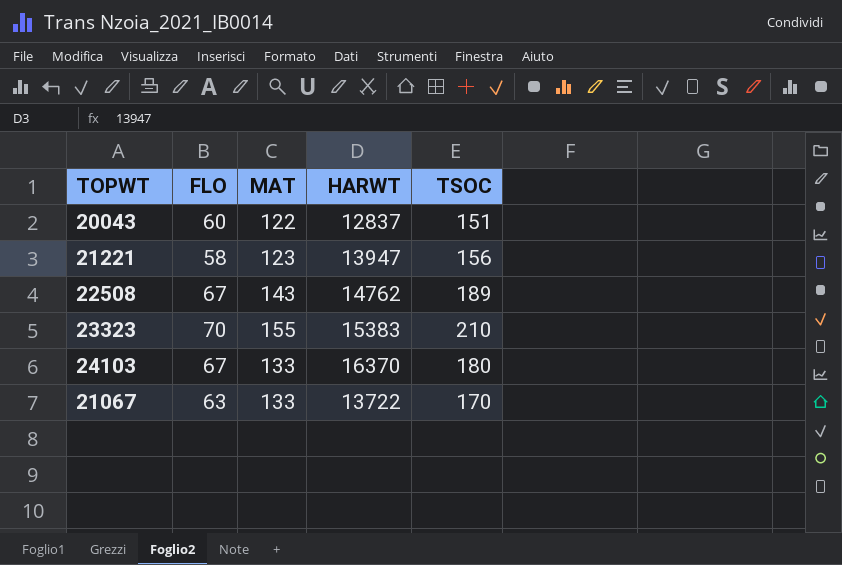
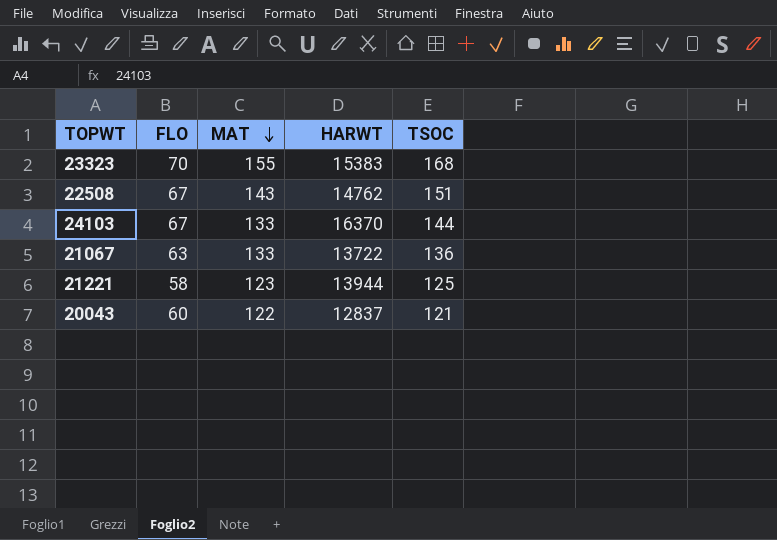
row order: none -> MAT descending
23323 | TSOC: 210 -> 168
22508 | TSOC: 189 -> 151
24103 | TSOC: 180 -> 144
21067 | TSOC: 170 -> 136
21221 | HARWT: 13947 -> 13944
21221 | TSOC: 156 -> 125
20043 | TSOC: 151 -> 121

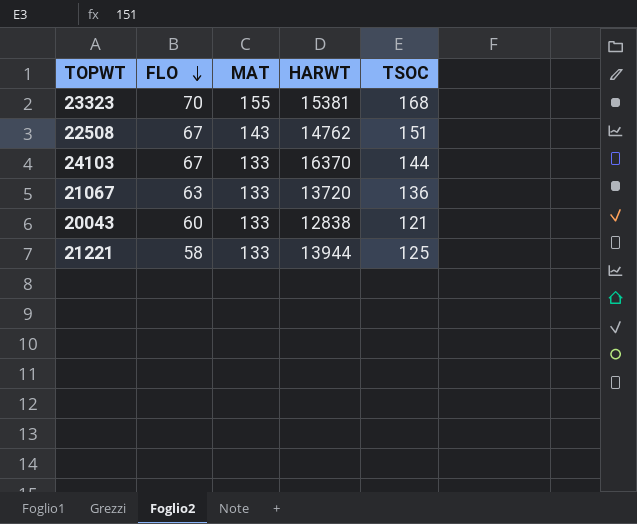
row order: MAT descending -> FLO descending
23323 | HARWT: 15383 -> 15381
21067 | HARWT: 13722 -> 13720
20043 | MAT: 122 -> 133
20043 | HARWT: 12837 -> 12838
21221 | MAT: 123 -> 133

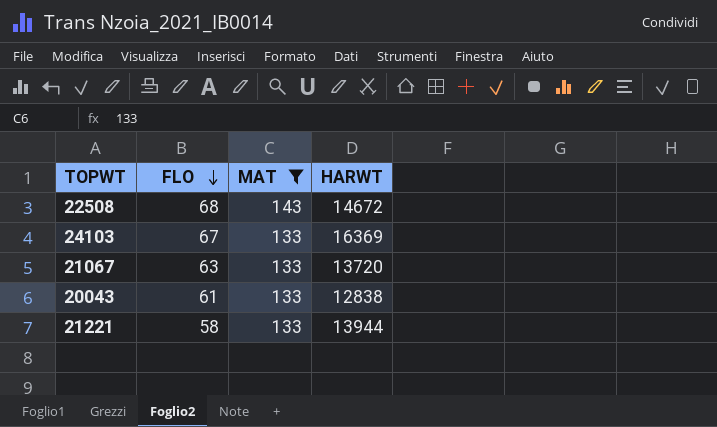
filter: none -> MAT != 155
column TSOC | position: 5 -> none
22508 | FLO: 67 -> 68
22508 | HARWT: 14762 -> 14672
24103 | HARWT: 16370 -> 16369
20043 | FLO: 60 -> 61

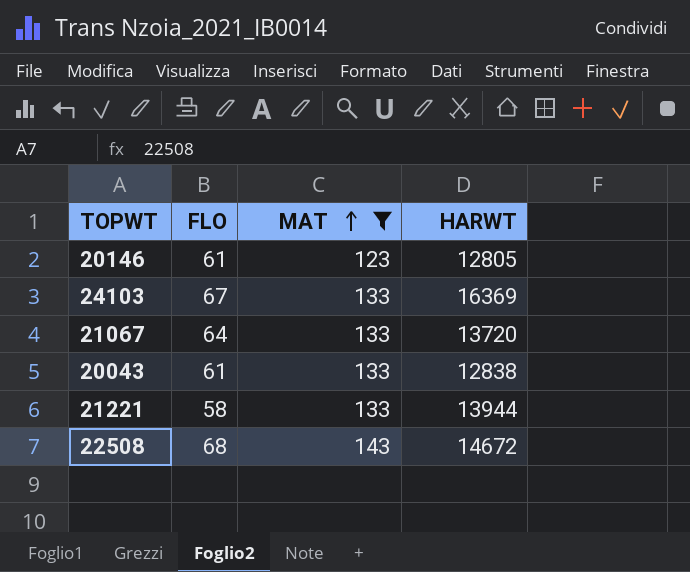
row order: FLO descending -> MAT ascending
row 20146: none -> 61 | 123 | 12805
21067 | FLO: 63 -> 64

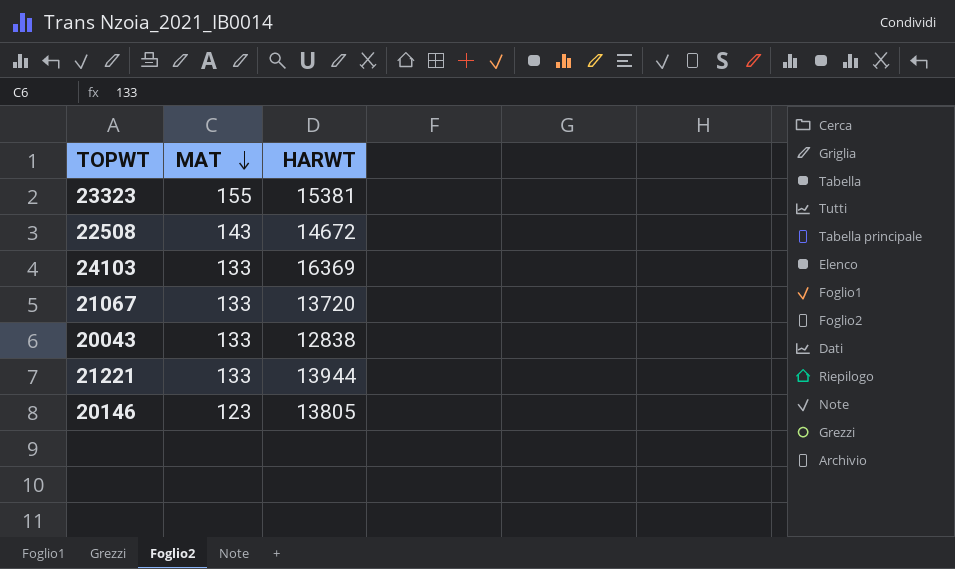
filter: MAT != 155 -> none
row order: MAT ascending -> MAT descending
column FLO | position: 2 -> none
20146 | HARWT: 12805 -> 13805

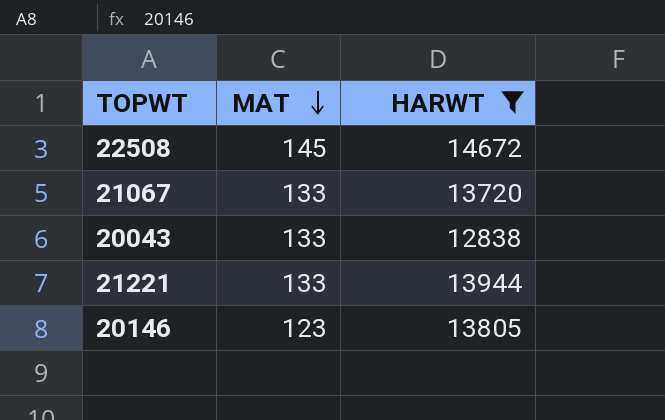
filter: none -> HARWT <= 14672
22508 | MAT: 143 -> 145

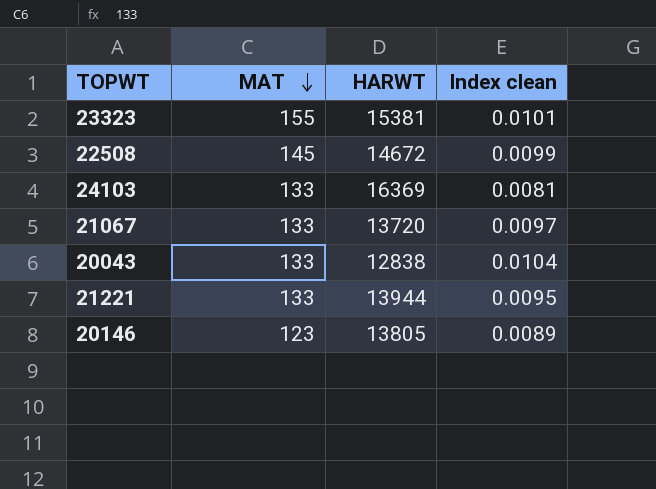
filter: HARWT <= 14672 -> none
column Index clean | formula: none -> [MAT] / [HARWT]

